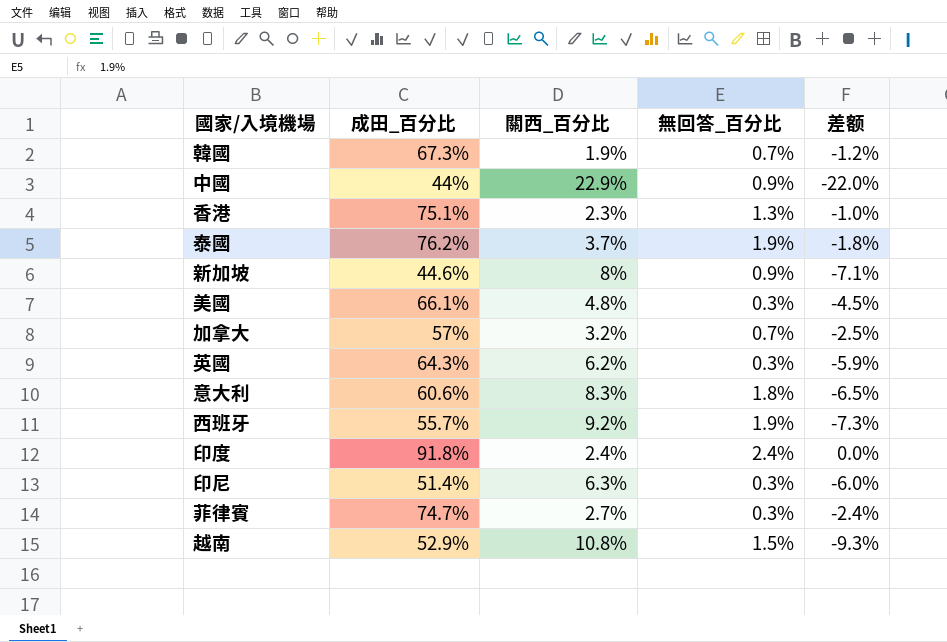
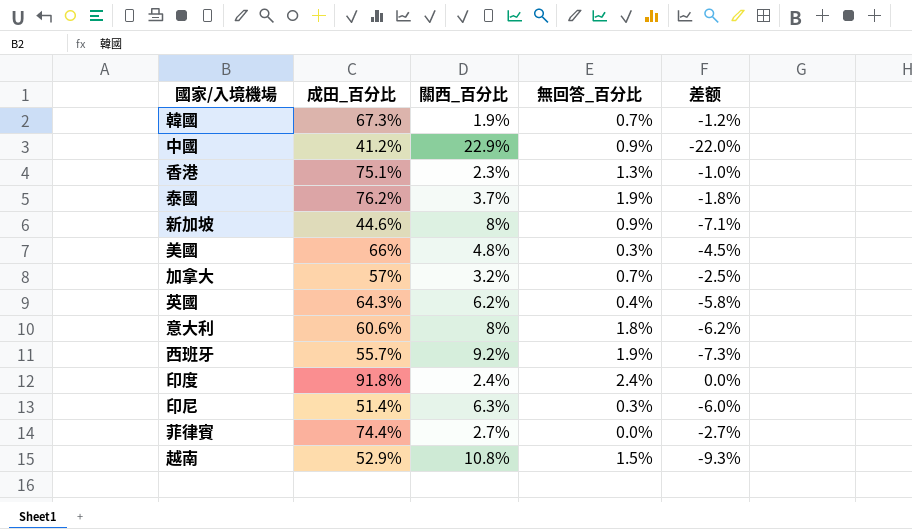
中國 | 成田_百分比: 44% -> 41.2%
美國 | 成田_百分比: 66.1% -> 66%
英國 | 無回答_百分比: 0.3% -> 0.4%
英國 | 差额: -5.9% -> -5.8%
意大利 | 關西_百分比: 8.3% -> 8%
意大利 | 差额: -6.5% -> -6.2%
菲律賓 | 成田_百分比: 74.7% -> 74.4%
菲律賓 | 無回答_百分比: 0.3% -> 0.0%
菲律賓 | 差额: -2.4% -> -2.7%

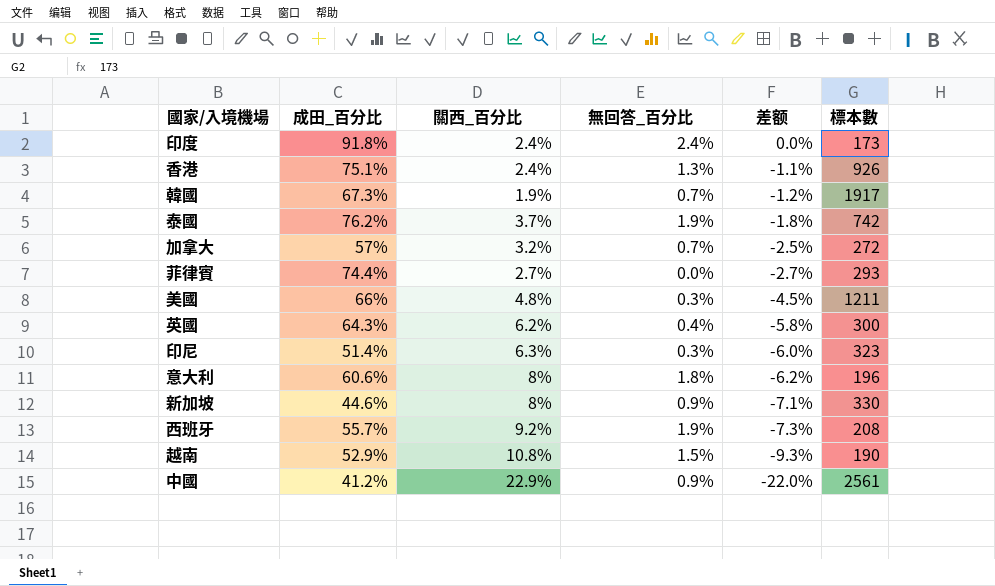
row order: none -> 差额 descending
column 標本數 | position: none -> 6
香港 | 關西_百分比: 2.3% -> 2.4%
香港 | 差额: -1.0% -> -1.1%

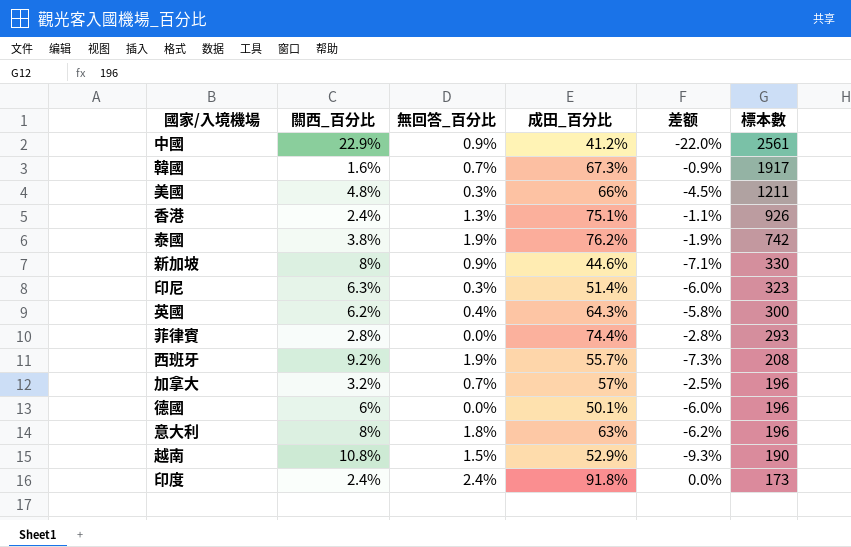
row order: 差额 descending -> 標本數 descending
column 成田_百分比 | position: 2 -> 4
韓國 | 關西_百分比: 1.9% -> 1.6%
韓國 | 差额: -1.2% -> -0.9%
泰國 | 關西_百分比: 3.7% -> 3.8%
泰國 | 差额: -1.8% -> -1.9%
菲律賓 | 關西_百分比: 2.7% -> 2.8%
菲律賓 | 差额: -2.7% -> -2.8%
加拿大 | 標本數: 272 -> 196
row 德國: none -> 6% | 0.0% | 50.1% | -6.0% | 196
意大利 | 成田_百分比: 60.6% -> 63%

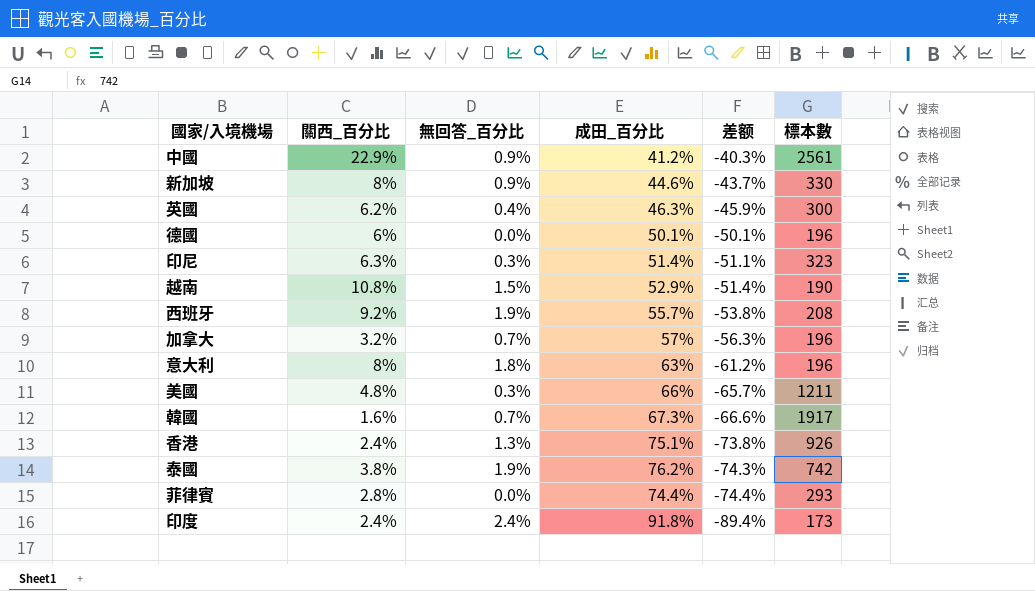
row order: 標本數 descending -> 差额 descending
column 差额 | formula: [無回答_百分比] - [關西_百分比] -> [無回答_百分比] - [成田_百分比]
英國 | 成田_百分比: 64.3% -> 46.3%

